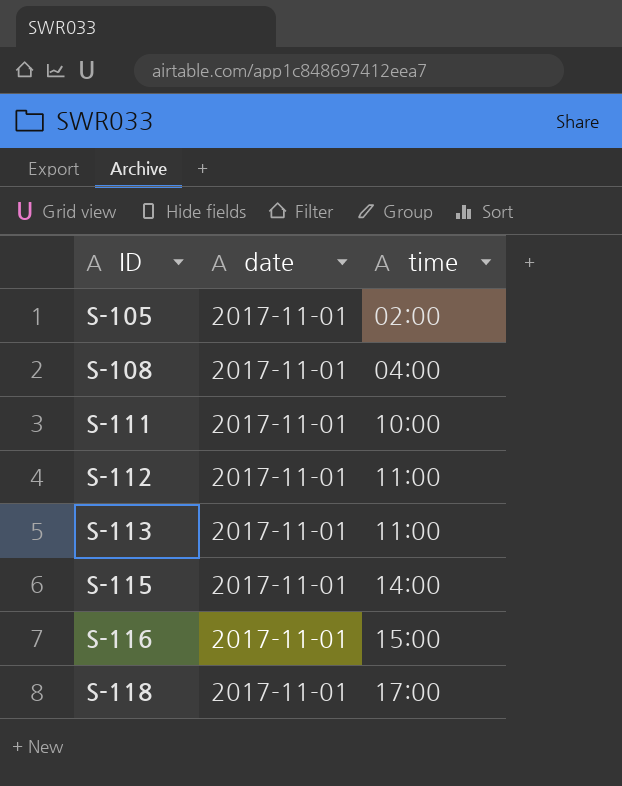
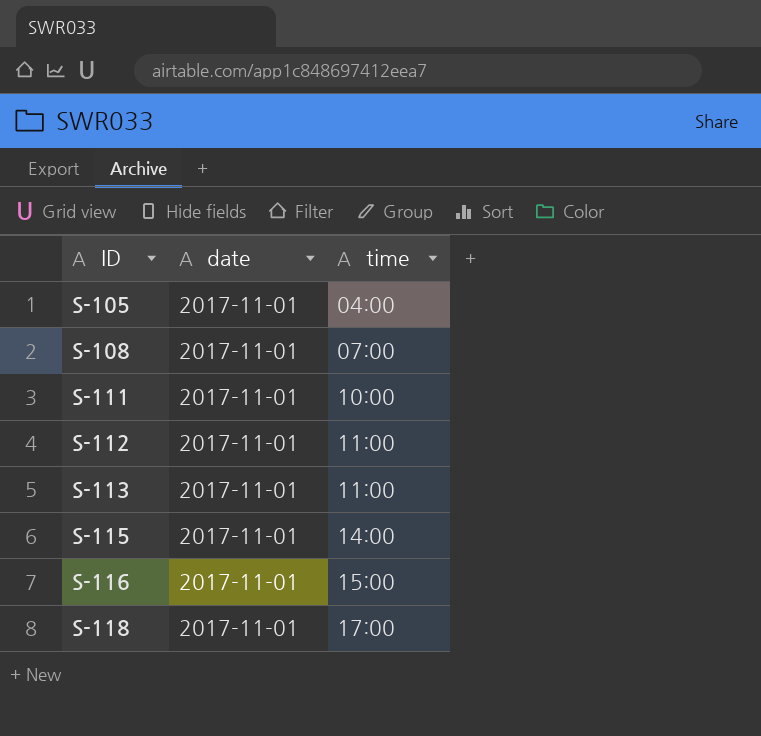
S-105 | time: 02:00 -> 04:00
S-108 | time: 04:00 -> 07:00

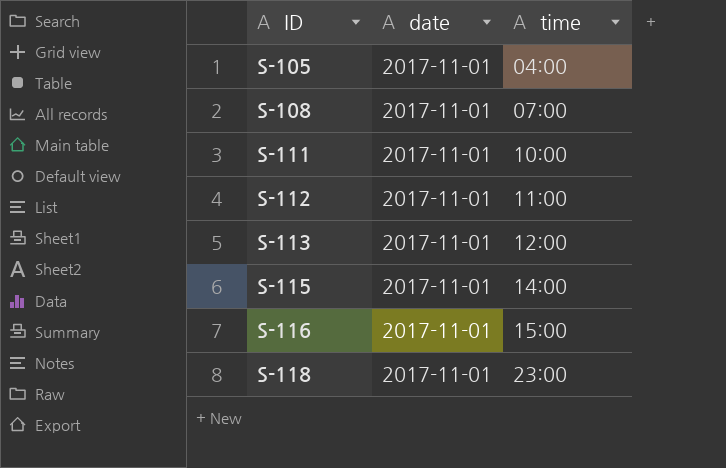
S-113 | time: 11:00 -> 12:00
S-118 | time: 17:00 -> 23:00

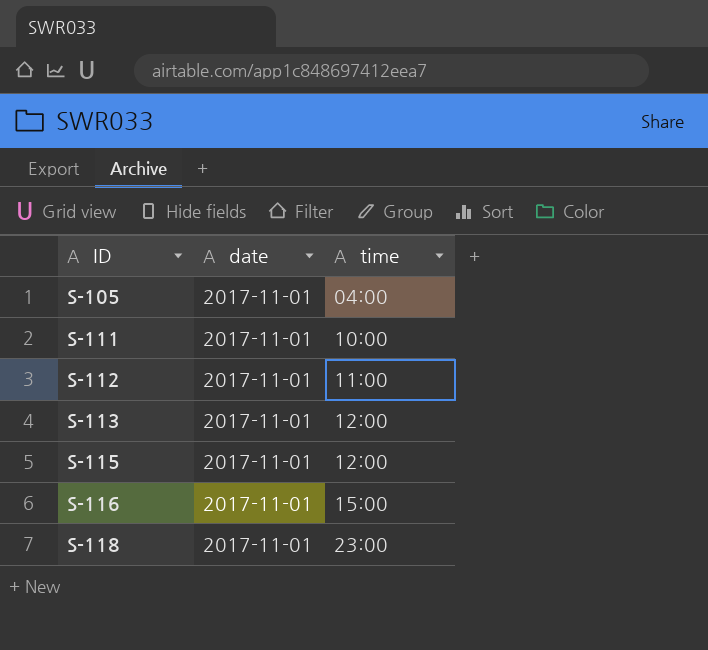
row S-108: 2017-11-01 | 07:00 -> none
S-115 | time: 14:00 -> 12:00

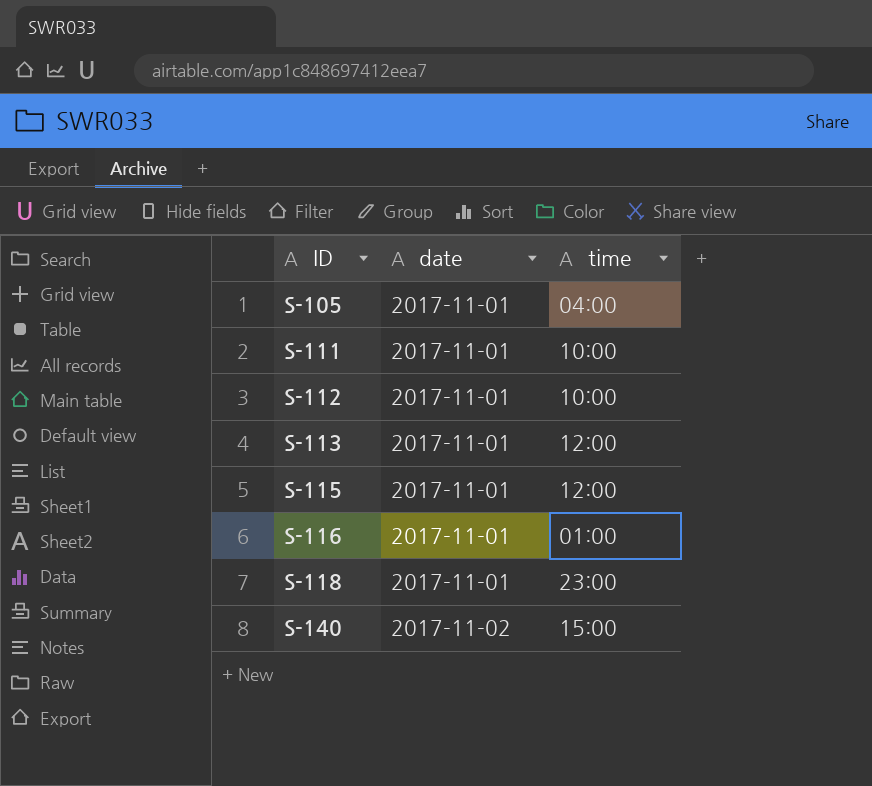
S-112 | time: 11:00 -> 10:00
S-116 | time: 15:00 -> 01:00
row S-140: none -> 2017-11-02 | 15:00

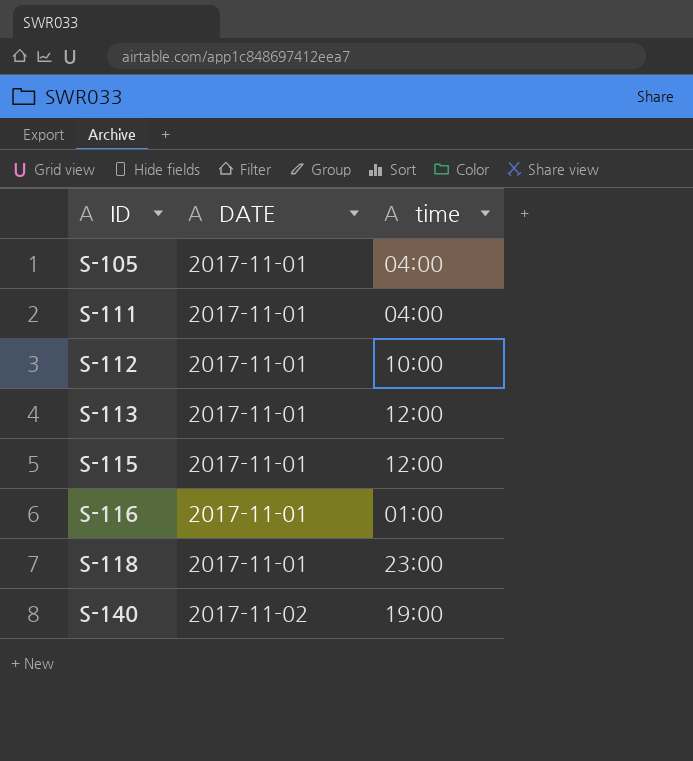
column name: date -> DATE
S-111 | time: 10:00 -> 04:00
S-140 | time: 15:00 -> 19:00

